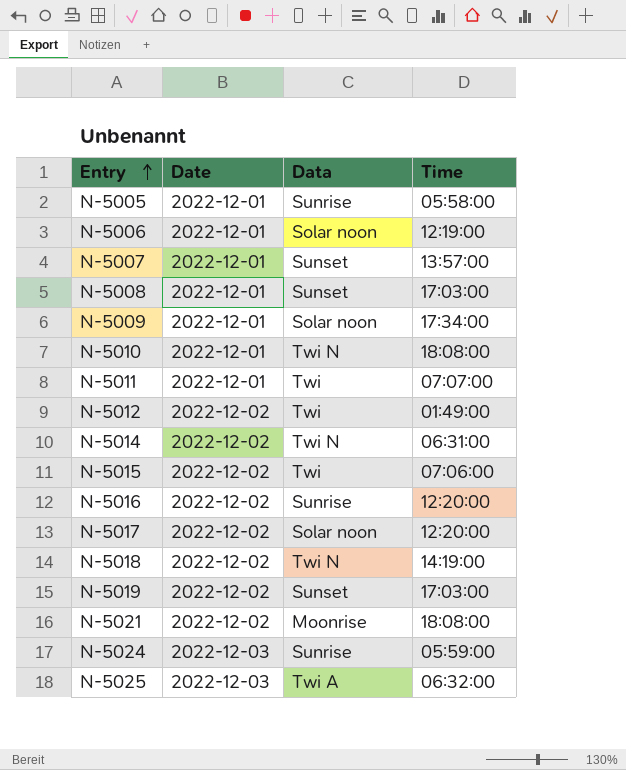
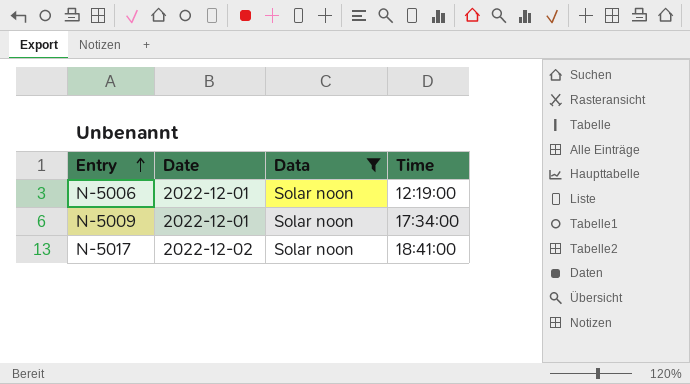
filter: none -> Data = Solar noon
N-5017 | Time: 12:20:00 -> 18:41:00

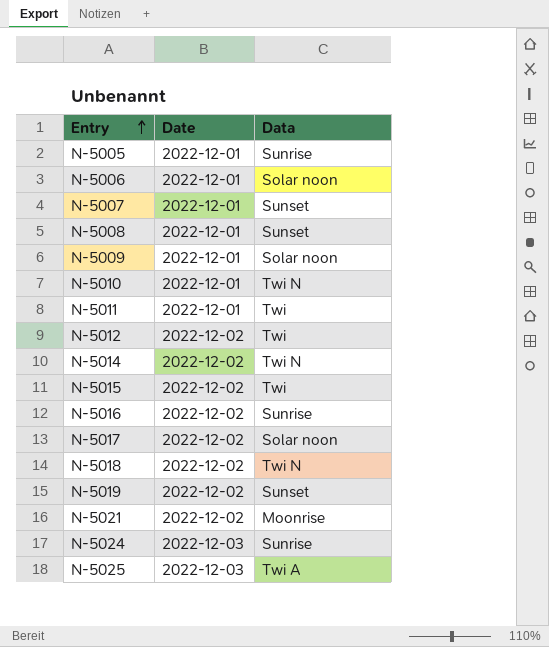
filter: Data = Solar noon -> none
column Time | position: 4 -> none

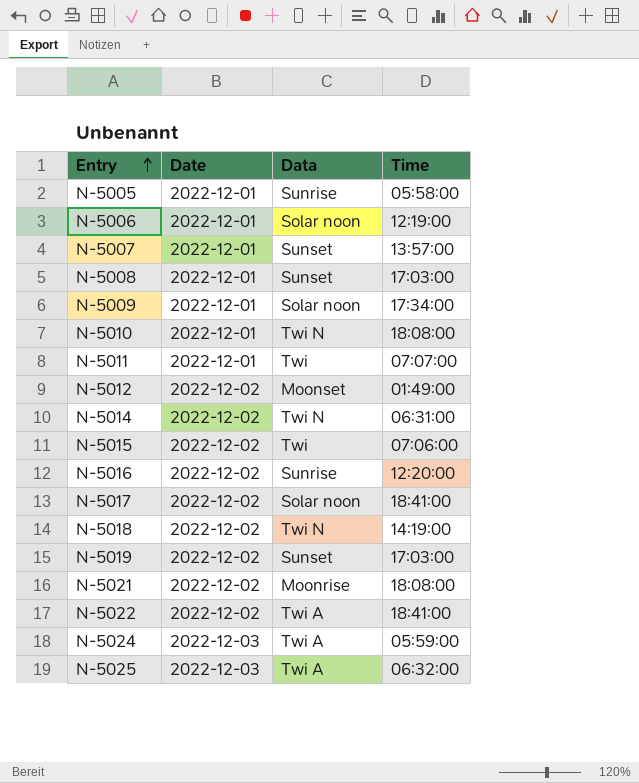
column Time | position: none -> 4
N-5012 | Data: Twi -> Moonset
row N-5022: none -> 2022-12-02 | Twi A | 18:41:00
N-5024 | Data: Sunrise -> Twi A

